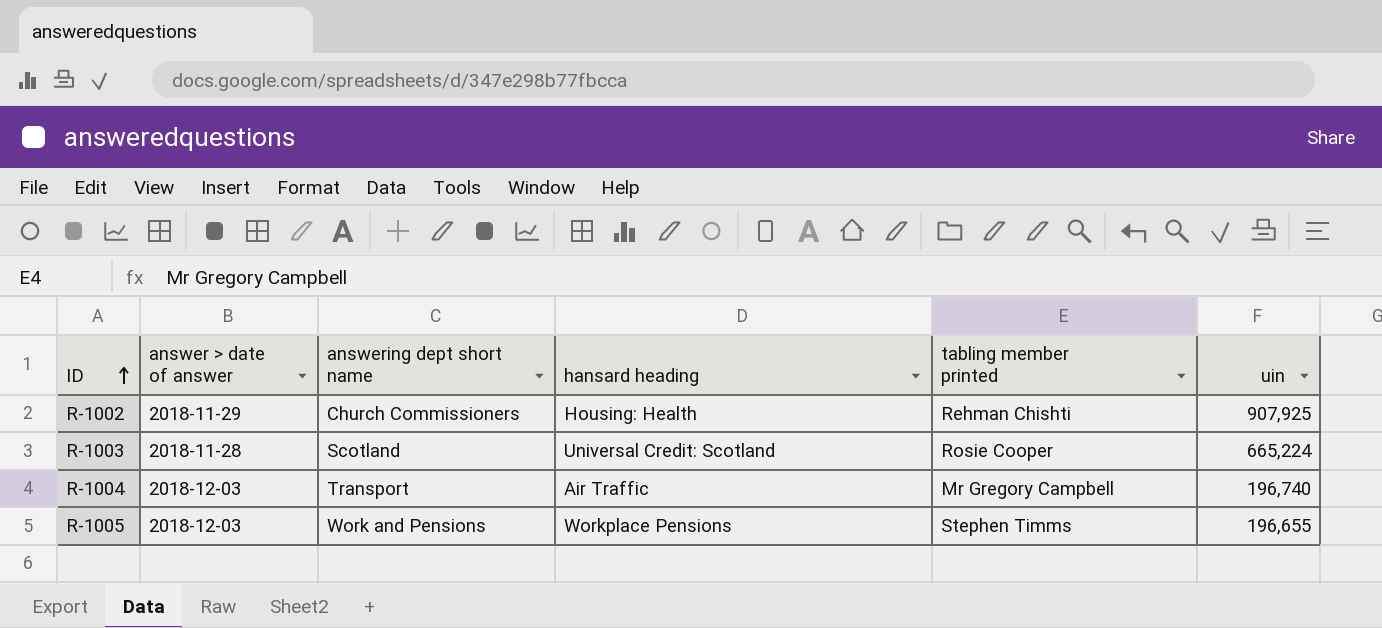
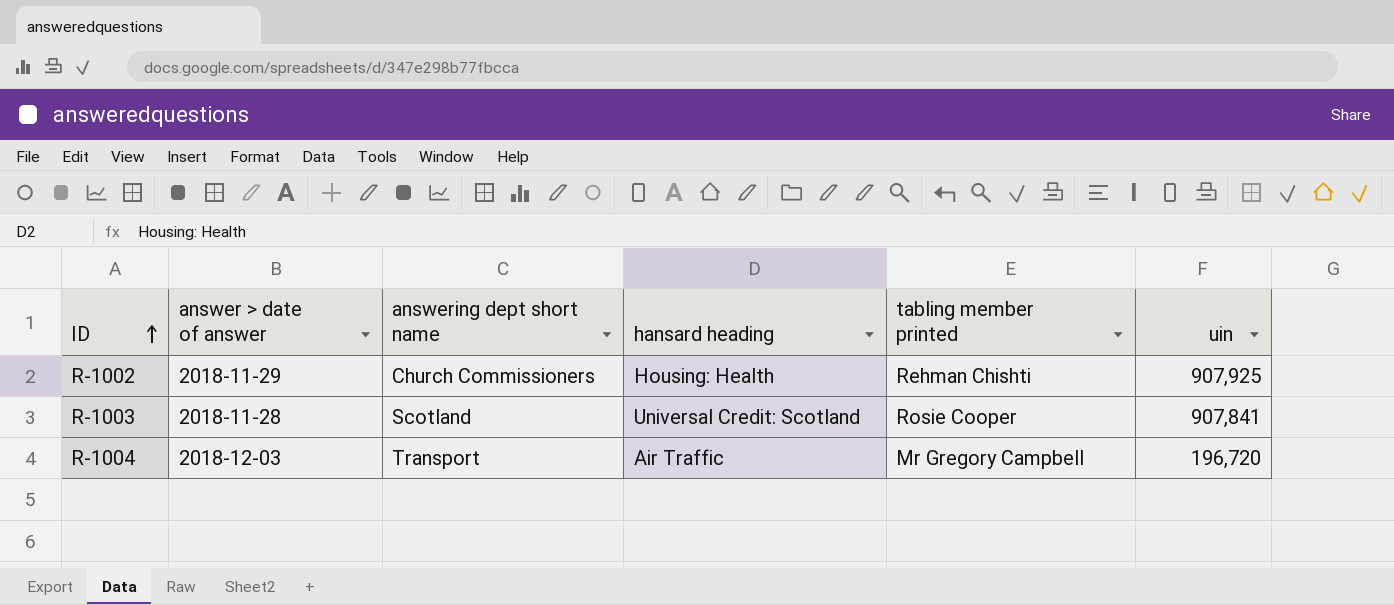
row R-1005: 2018-12-03 | Work and Pensions | Workplace Pensions | Stephen Timms | 196,655 -> none
R-1003 | uin: 665,224 -> 907,841
R-1004 | uin: 196,740 -> 196,720

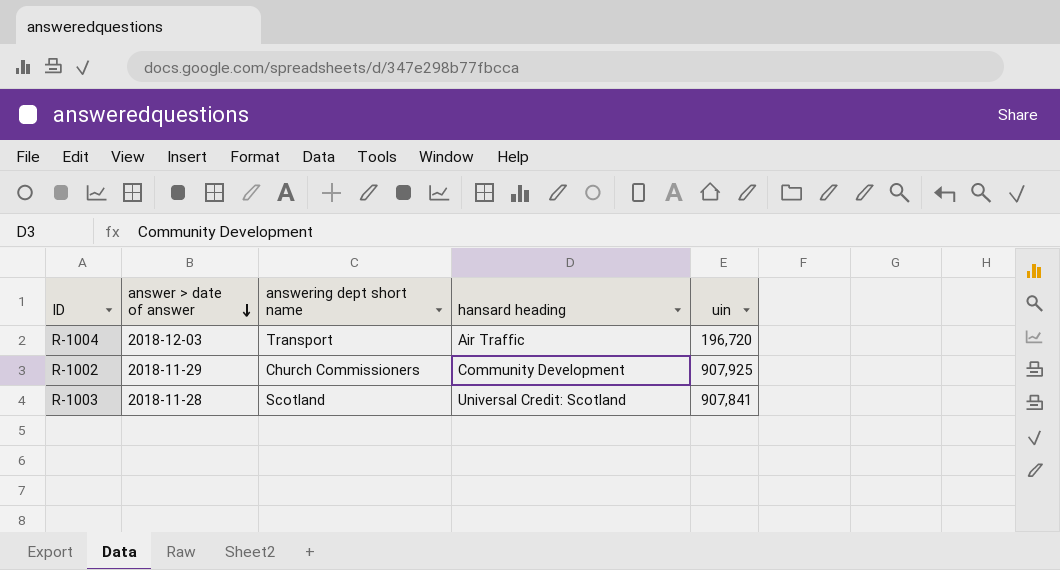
row order: ID ascending -> answer > date of answer descending
column tabling member printed | position: 5 -> none
R-1002 | hansard heading: Housing: Health -> Community Development

